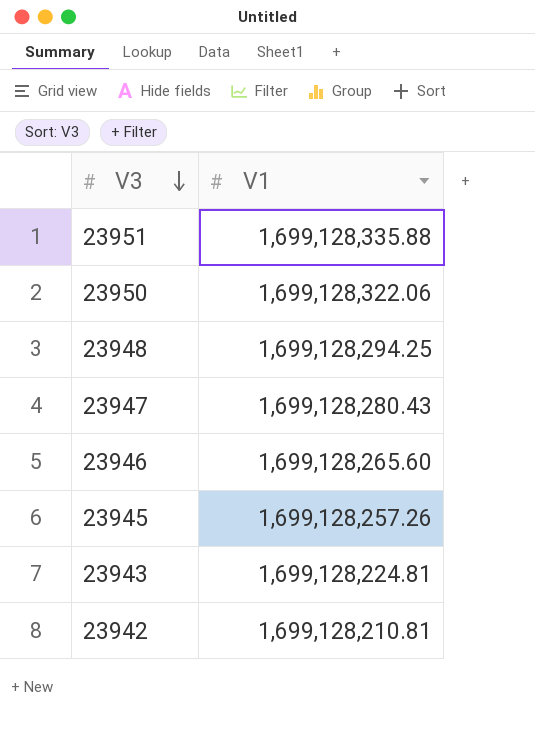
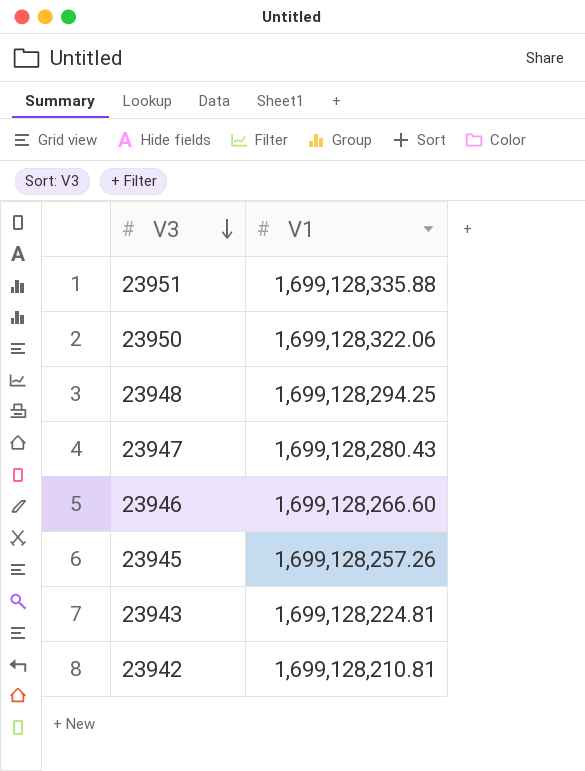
23946 | V1: 1,699,128,265.60 -> 1,699,128,266.60

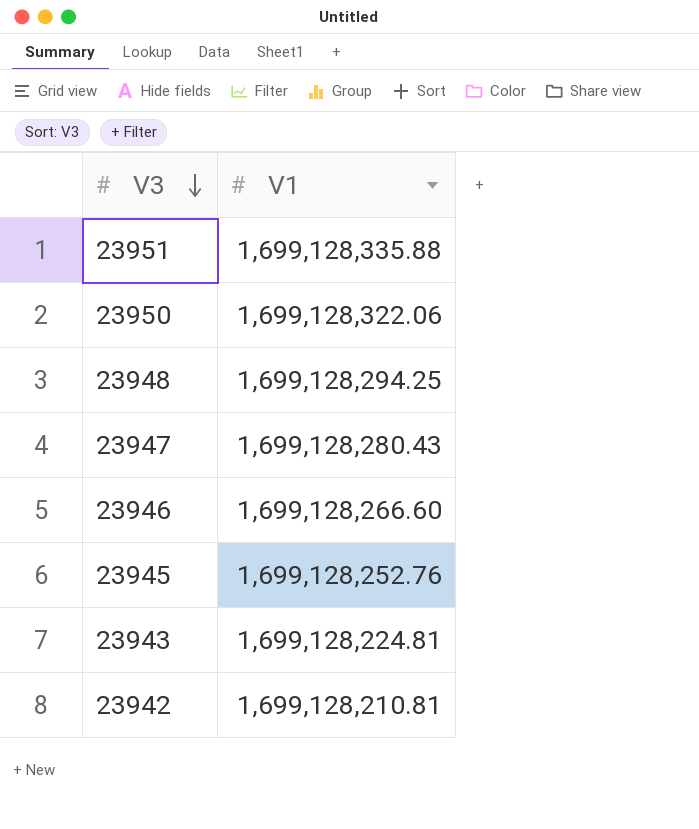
23945 | V1: 1,699,128,257.26 -> 1,699,128,252.76

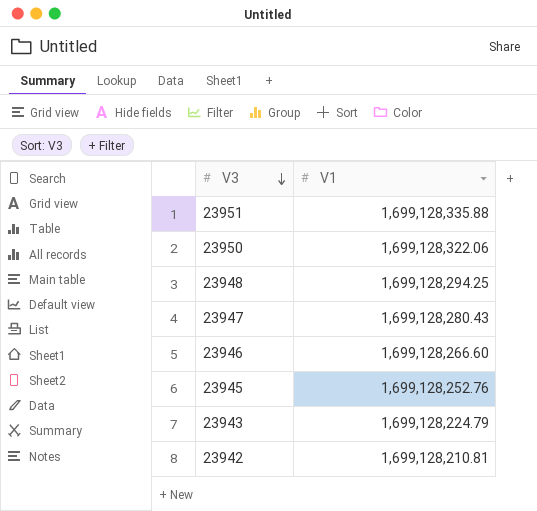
23943 | V1: 1,699,128,224.81 -> 1,699,128,224.79

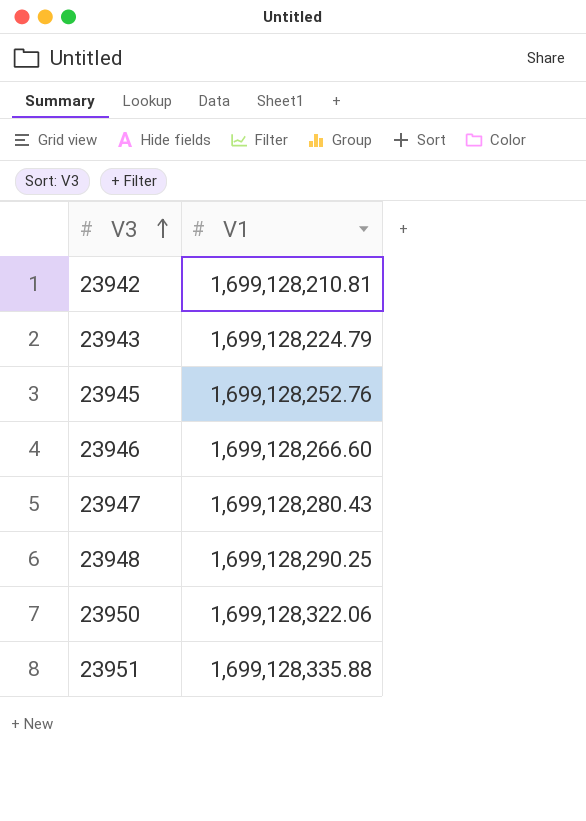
row order: V3 descending -> V3 ascending
23948 | V1: 1,699,128,294.25 -> 1,699,128,290.25

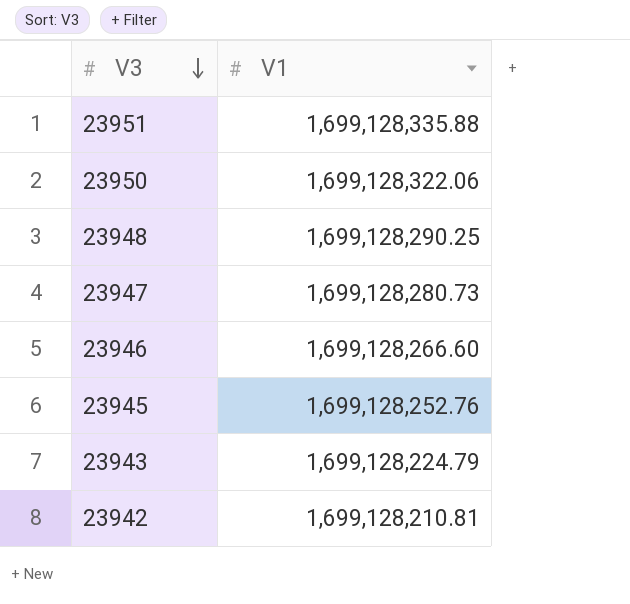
row order: V3 ascending -> V3 descending
23947 | V1: 1,699,128,280.43 -> 1,699,128,280.73

